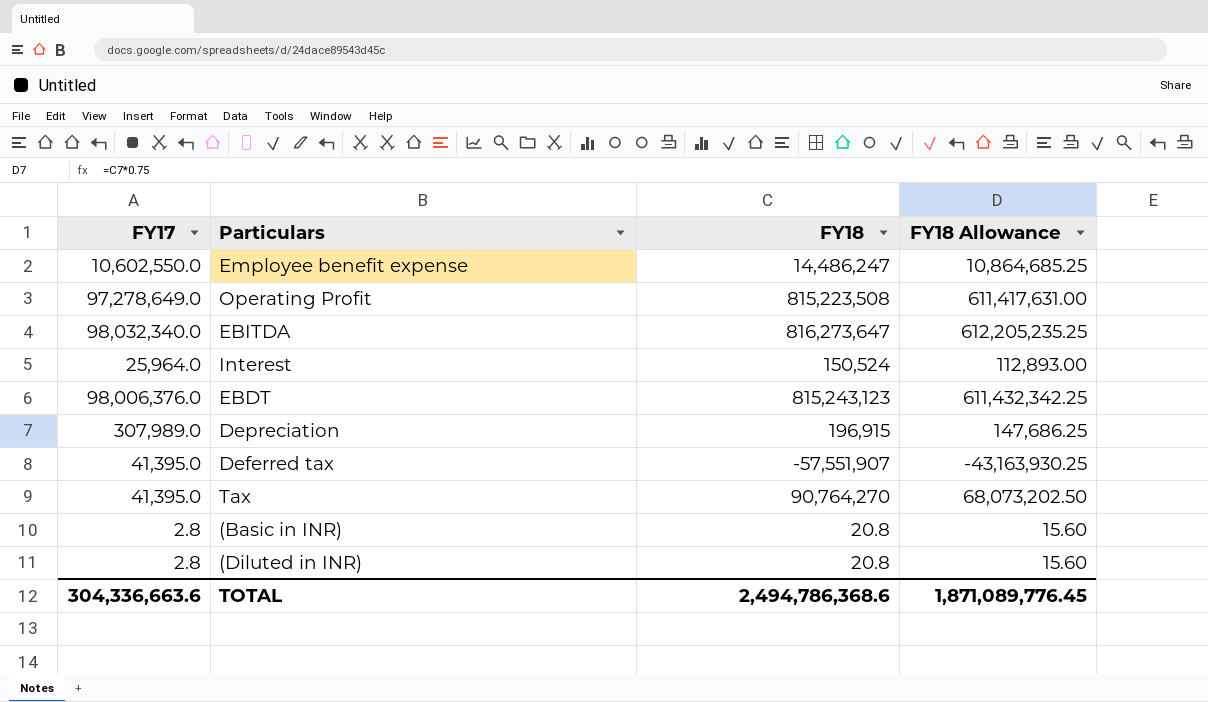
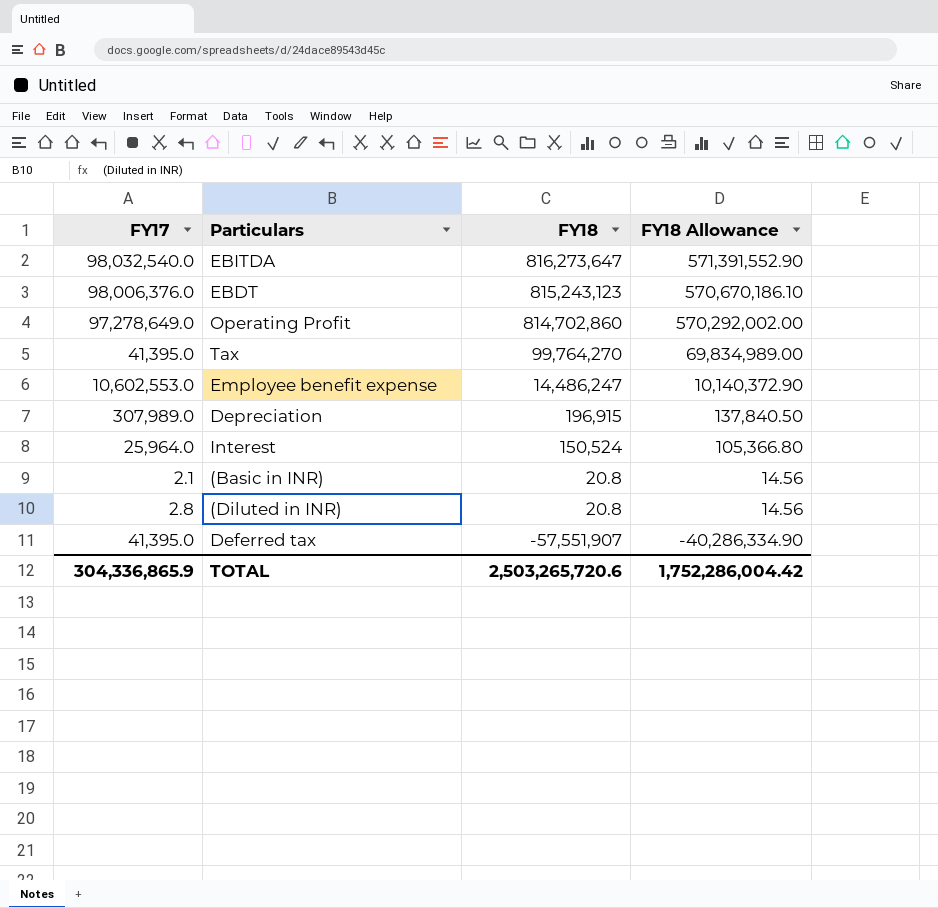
row order: none -> FY18 descending
column FY18 Allowance | formula: [FY18] * 0.75 -> [FY18] * 0.7
EBITDA | FY17: 98,032,340.0 -> 98,032,540.0
Operating Profit | FY18: 815,223,508 -> 814,702,860
Tax | FY18: 90,764,270 -> 99,764,270
Employee benefit expense | FY17: 10,602,550.0 -> 10,602,553.0
(Basic in INR) | FY17: 2.8 -> 2.1
TOTAL | FY17: 304,336,663.6 -> 304,336,865.9
TOTAL | FY18: 2,494,786,368.6 -> 2,503,265,720.6
TOTAL | FY18 Allowance: 1,871,089,776.45 -> 1,752,286,004.42

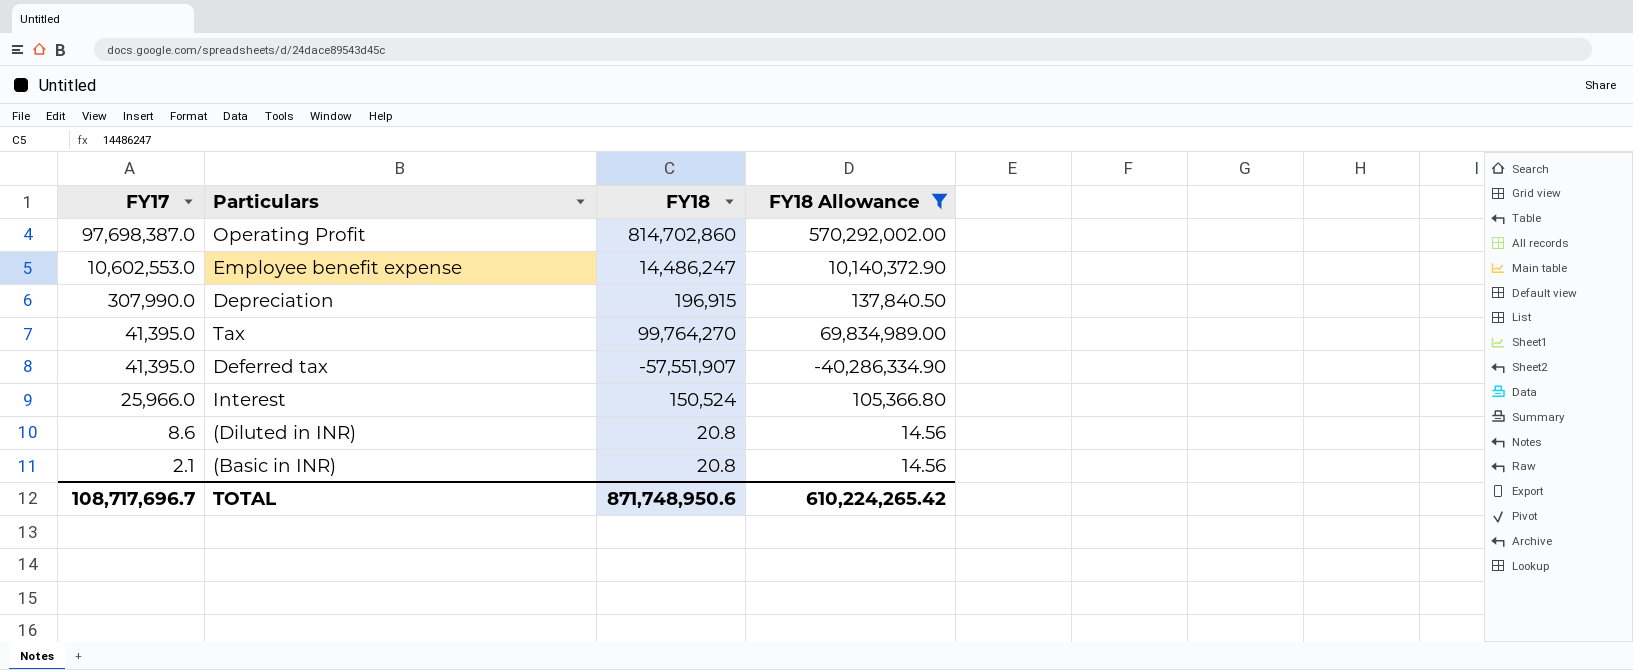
filter: none -> FY18 Allowance <= 570,292,002.00
row order: FY18 descending -> FY17 descending
Operating Profit | FY17: 97,278,649.0 -> 97,698,387.0
Depreciation | FY17: 307,989.0 -> 307,990.0
Interest | FY17: 25,964.0 -> 25,966.0
(Diluted in INR) | FY17: 2.8 -> 8.6
TOTAL | FY17: 304,336,865.9 -> 108,717,696.7
TOTAL | FY18: 2,503,265,720.6 -> 871,748,950.6
TOTAL | FY18 Allowance: 1,752,286,004.42 -> 610,224,265.42

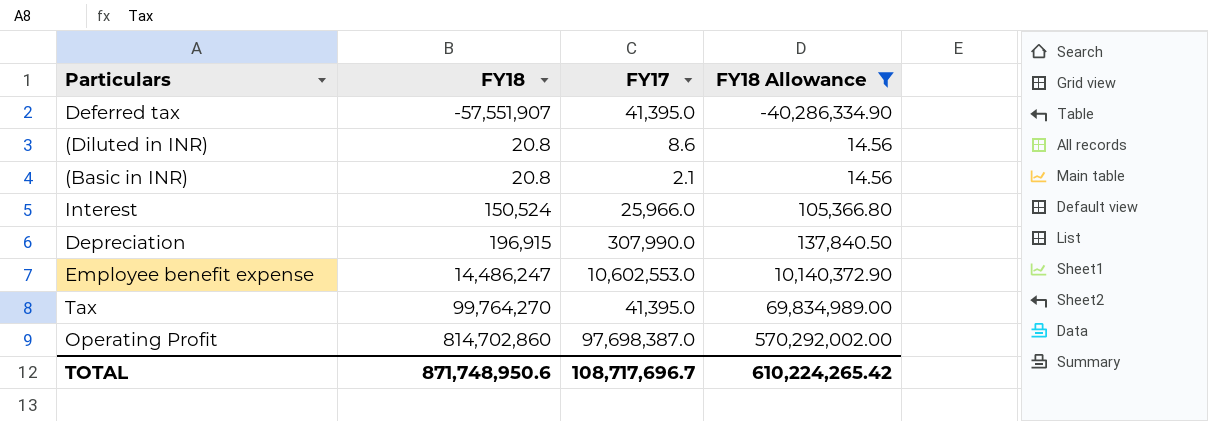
row order: FY17 descending -> FY18 ascending
column FY17 | position: 1 -> 3

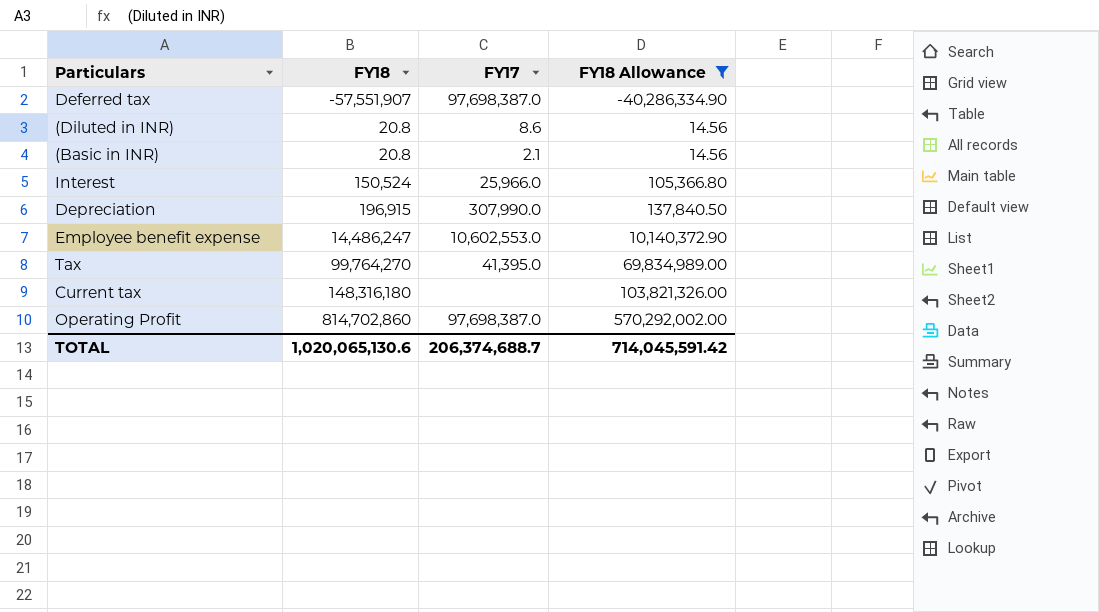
Deferred tax | FY17: 41,395.0 -> 97,698,387.0
row Current tax: none -> 148,316,180 | none | 103,821,326.00
TOTAL | FY18: 871,748,950.6 -> 1,020,065,130.6
TOTAL | FY17: 108,717,696.7 -> 206,374,688.7
TOTAL | FY18 Allowance: 610,224,265.42 -> 714,045,591.42

